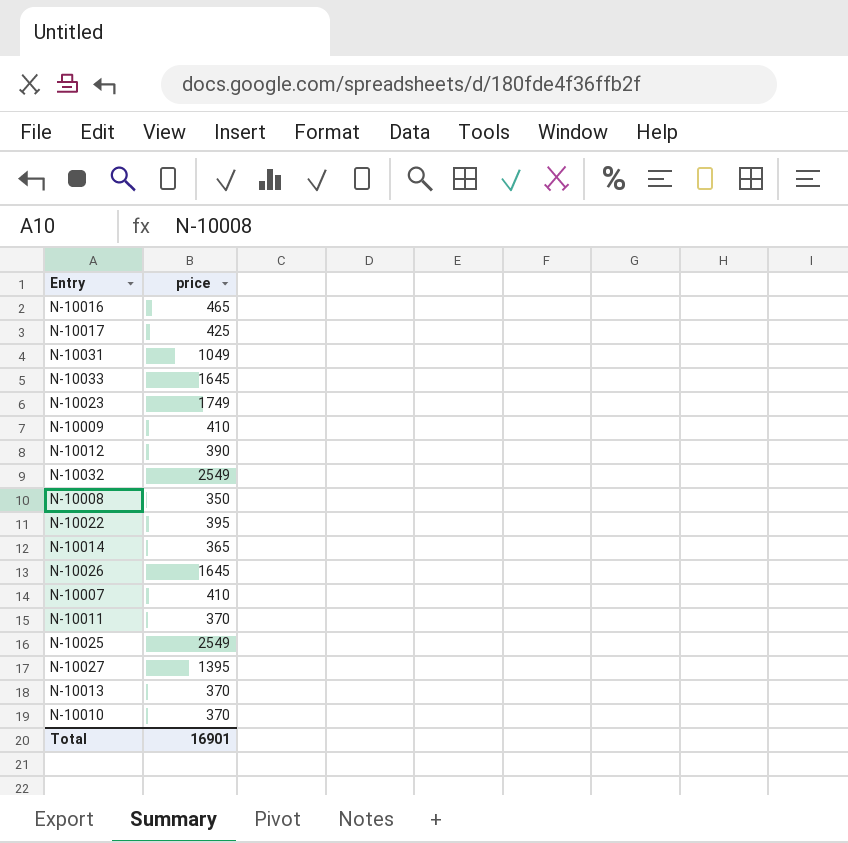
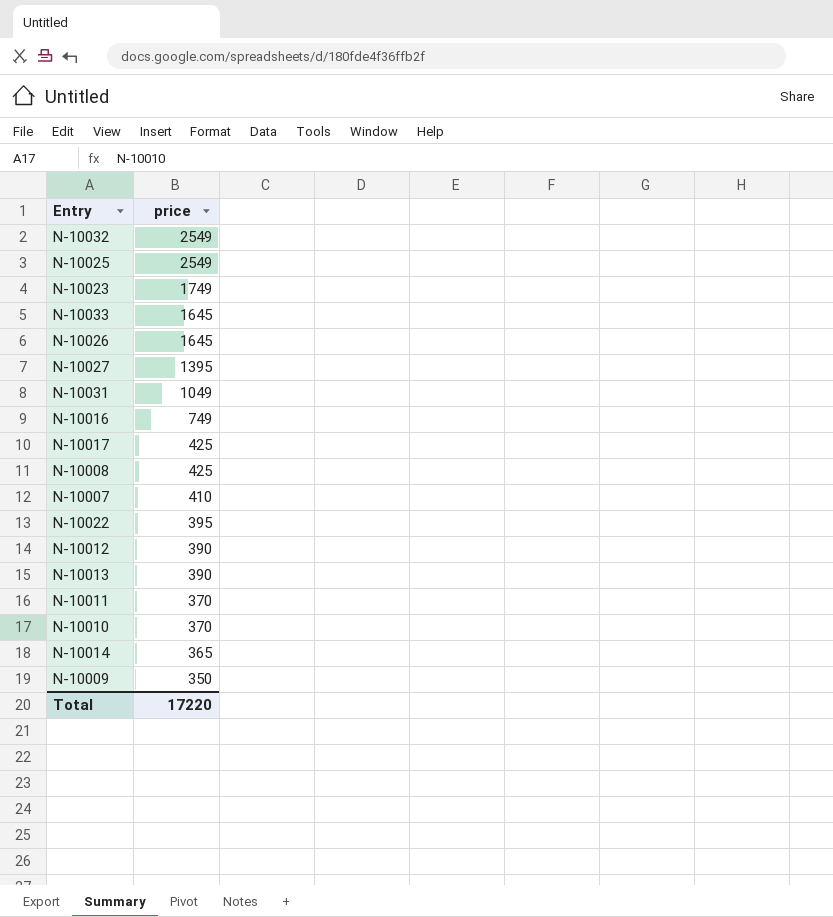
row order: none -> price descending
N-10016 | price: 465 -> 749
N-10008 | price: 350 -> 425
N-10013 | price: 370 -> 390
N-10009 | price: 410 -> 350
Total | price: 16901 -> 17220

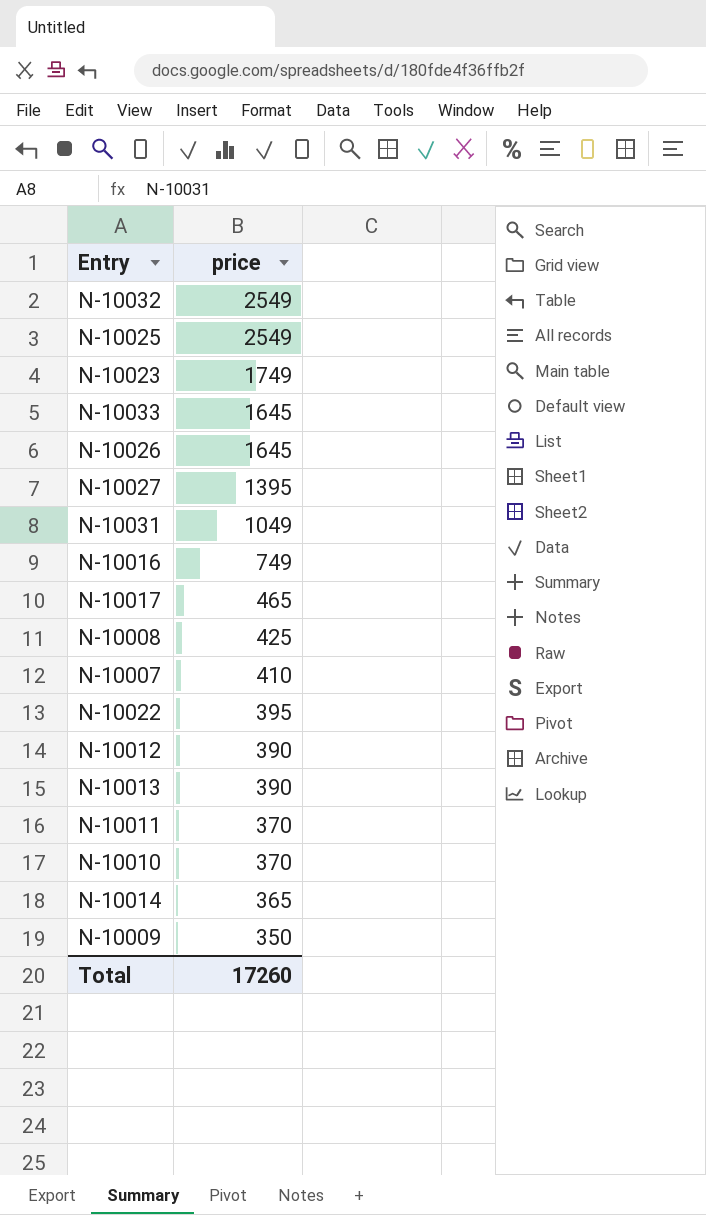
N-10017 | price: 425 -> 465
Total | price: 17220 -> 17260

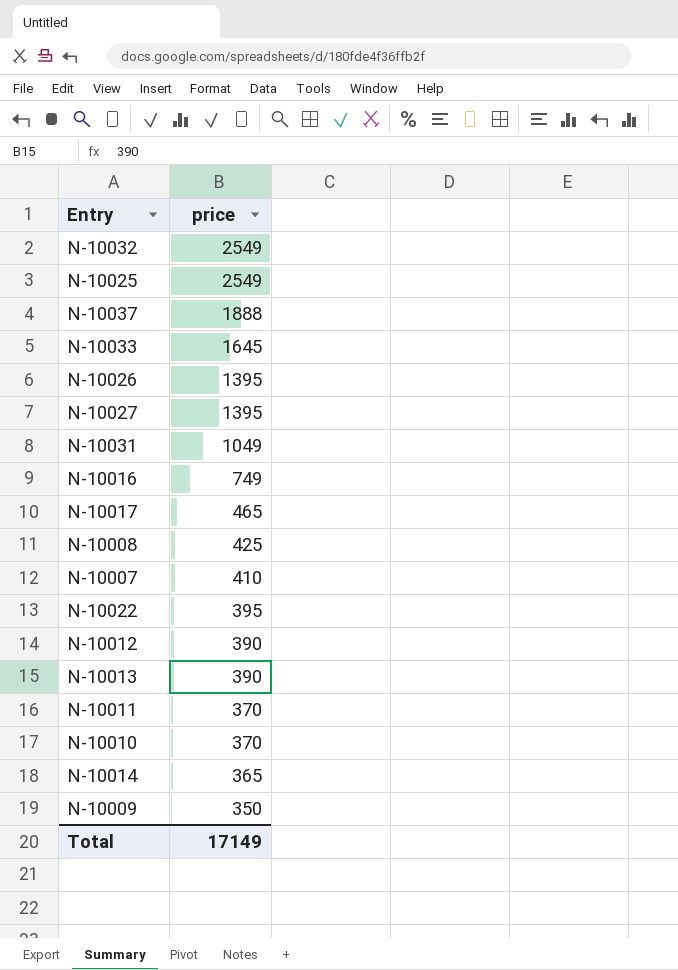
row N-10023: 1749 -> none
row N-10037: none -> 1888
N-10026 | price: 1645 -> 1395
Total | price: 17260 -> 17149

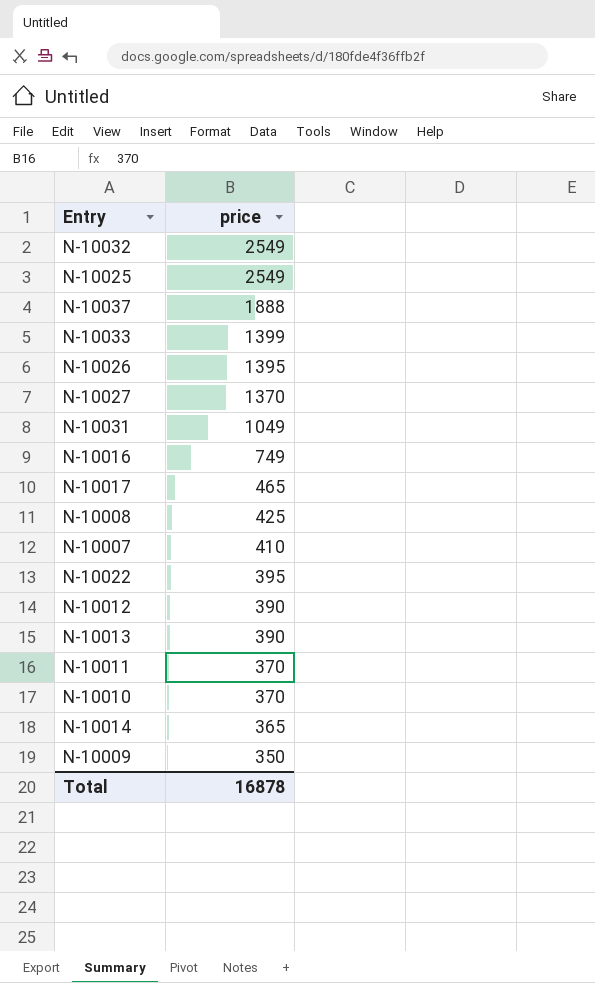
N-10033 | price: 1645 -> 1399
N-10027 | price: 1395 -> 1370
Total | price: 17149 -> 16878

